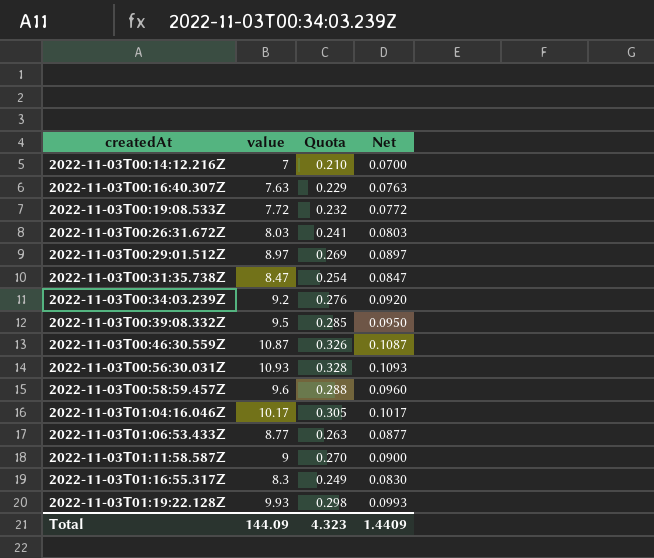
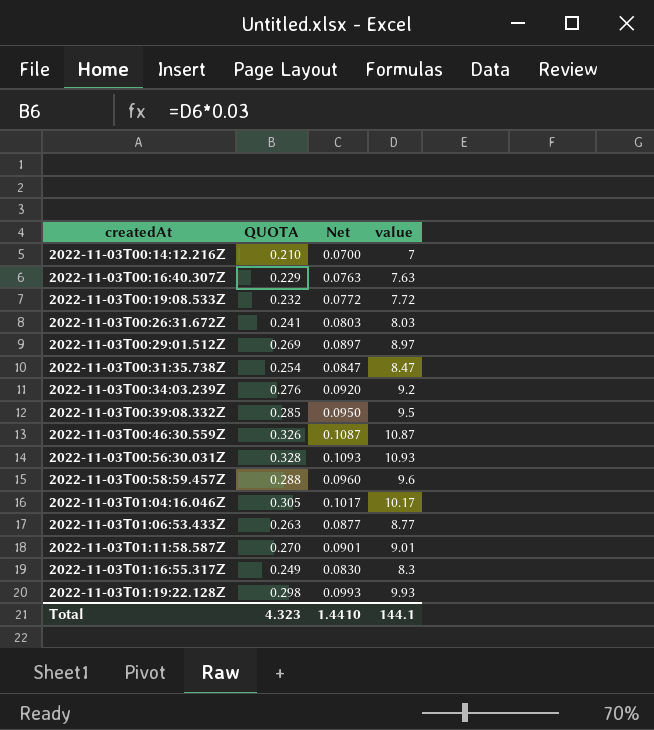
column name: Quota -> QUOTA
column value | position: 2 -> 4
2022-11-03T01:11:58.587Z | Net: 0.0900 -> 0.0901
2022-11-03T01:11:58.587Z | value: 9 -> 9.01
Total | Net: 1.4409 -> 1.4410
Total | value: 144.09 -> 144.1

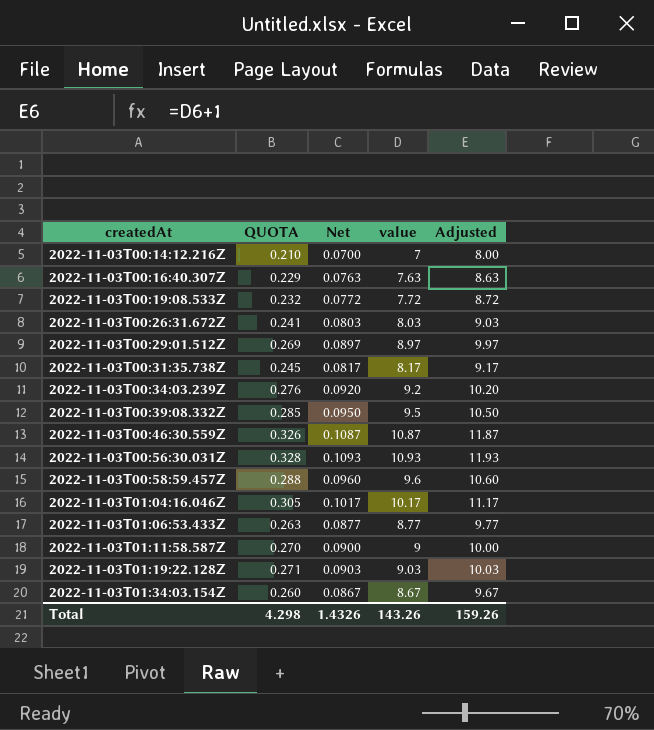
column Adjusted | formula: none -> [value] + 1
row 2022-11-03T01:16:55.317Z: 0.249 | 0.0830 | 8.3 -> none
2022-11-03T00:31:35.738Z | QUOTA: 0.254 -> 0.245
2022-11-03T00:31:35.738Z | Net: 0.0847 -> 0.0817
2022-11-03T00:31:35.738Z | value: 8.47 -> 8.17
2022-11-03T01:11:58.587Z | Net: 0.0901 -> 0.0900
2022-11-03T01:11:58.587Z | value: 9.01 -> 9
2022-11-03T01:19:22.128Z | QUOTA: 0.298 -> 0.271
2022-11-03T01:19:22.128Z | Net: 0.0993 -> 0.0903
2022-11-03T01:19:22.128Z | value: 9.93 -> 9.03
row 2022-11-03T01:34:03.154Z: none -> 0.260 | 0.0867 | 8.67 | 9.67
Total | QUOTA: 4.323 -> 4.298
Total | Net: 1.4410 -> 1.4326
Total | value: 144.1 -> 143.26

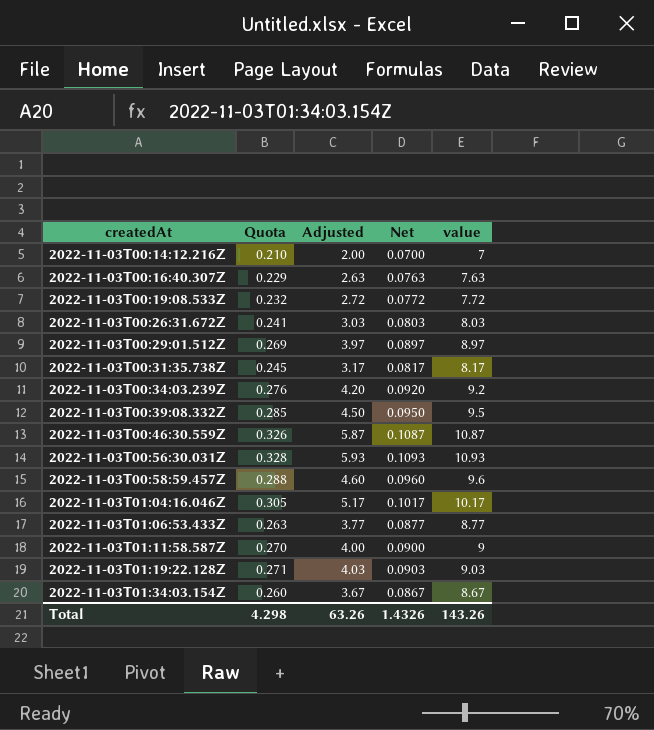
column name: QUOTA -> Quota
column Adjusted | formula: [value] + 1 -> [value] - 5
column Adjusted | position: 5 -> 3
Total | Adjusted: 159.26 -> 63.26

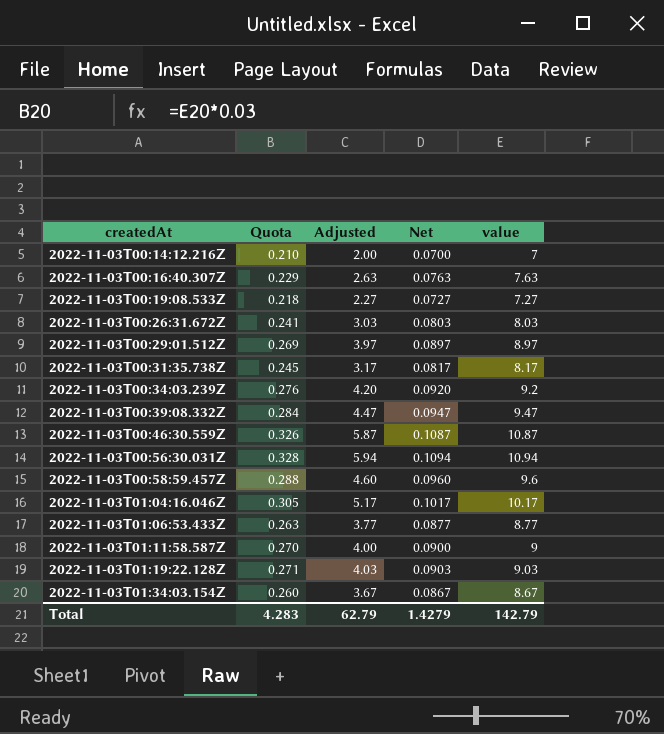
2022-11-03T00:19:08.533Z | Quota: 0.232 -> 0.218
2022-11-03T00:19:08.533Z | Adjusted: 2.72 -> 2.27
2022-11-03T00:19:08.533Z | Net: 0.0772 -> 0.0727
2022-11-03T00:19:08.533Z | value: 7.72 -> 7.27
2022-11-03T00:39:08.332Z | Quota: 0.285 -> 0.284
2022-11-03T00:39:08.332Z | Adjusted: 4.50 -> 4.47
2022-11-03T00:39:08.332Z | Net: 0.0950 -> 0.0947
2022-11-03T00:39:08.332Z | value: 9.5 -> 9.47
2022-11-03T00:56:30.031Z | Adjusted: 5.93 -> 5.94
2022-11-03T00:56:30.031Z | Net: 0.1093 -> 0.1094
2022-11-03T00:56:30.031Z | value: 10.93 -> 10.94
Total | Quota: 4.298 -> 4.283
Total | Adjusted: 63.26 -> 62.79
Total | Net: 1.4326 -> 1.4279
Total | value: 143.26 -> 142.79

